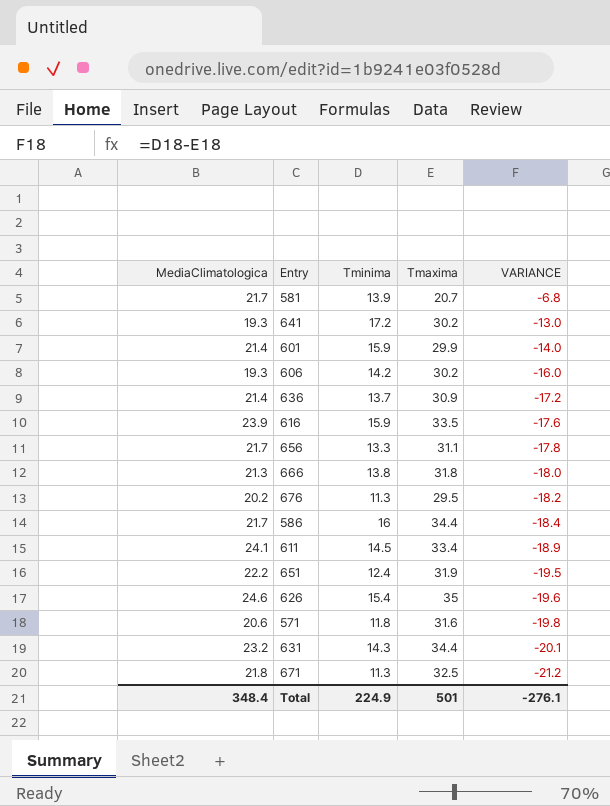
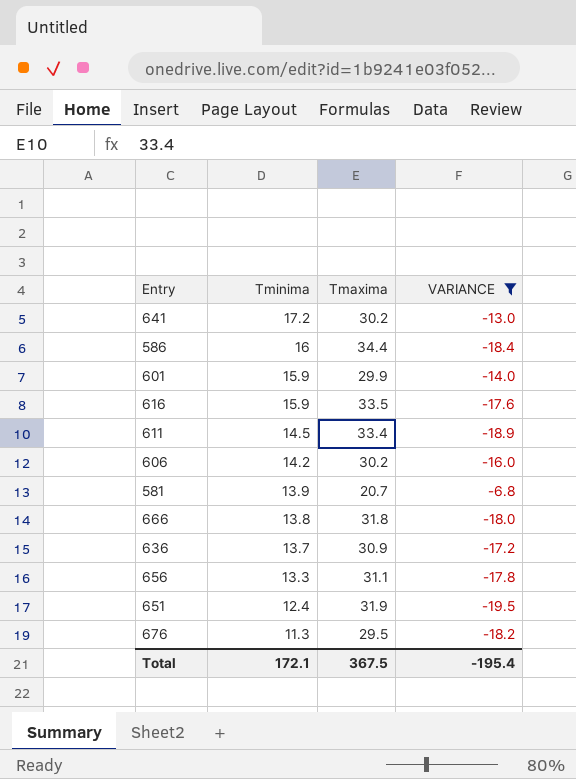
filter: none -> VARIANCE >= -19.5
row order: VARIANCE descending -> Tminima descending
column MediaClimatologica | position: 1 -> none
Total | Tminima: 224.9 -> 172.1
Total | Tmaxima: 501 -> 367.5
Total | VARIANCE: -276.1 -> -195.4

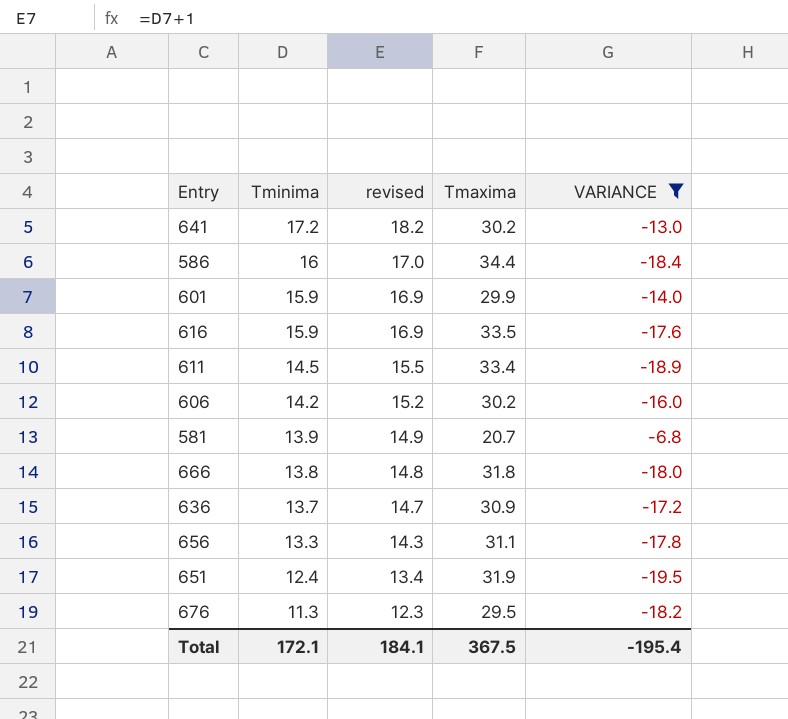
column revised | formula: none -> [Tminima] + 1

